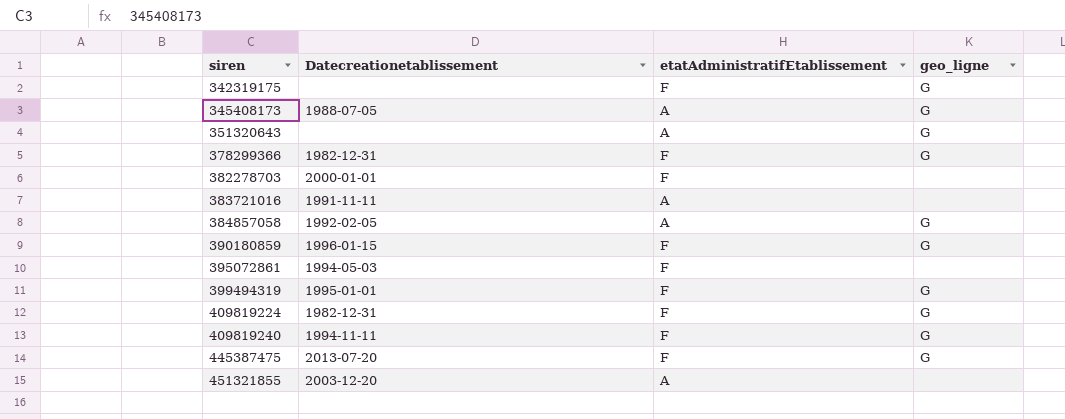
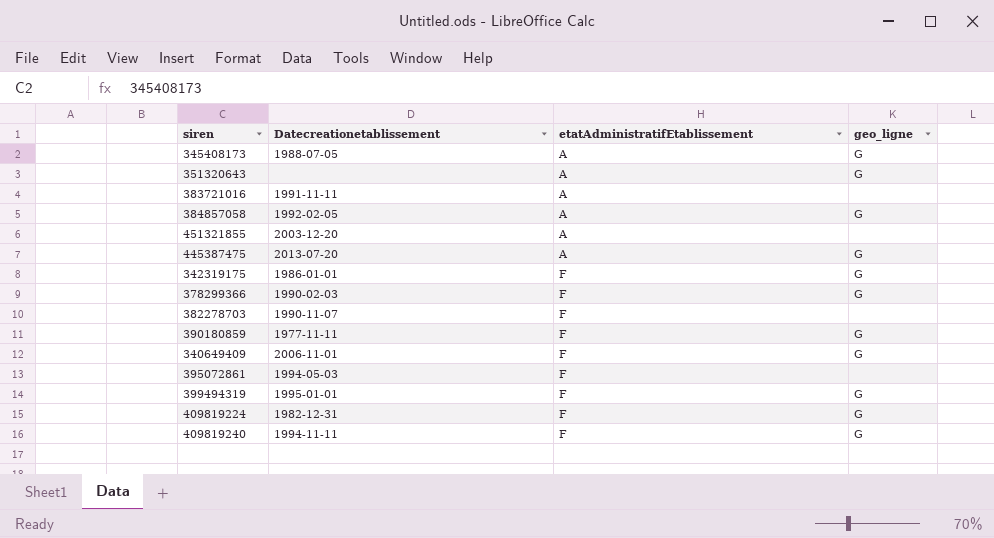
row order: siren ascending -> etatAdministratifEtablissement ascending
445387475 | etatAdministratifEtablissement: F -> A
342319175 | Datecreationetablissement: none -> 1986-01-01
378299366 | Datecreationetablissement: 1982-12-31 -> 1990-02-03
382278703 | Datecreationetablissement: 2000-01-01 -> 1990-11-07
390180859 | Datecreationetablissement: 1996-01-15 -> 1977-11-11
row 340649409: none -> 2006-11-01 | F | G

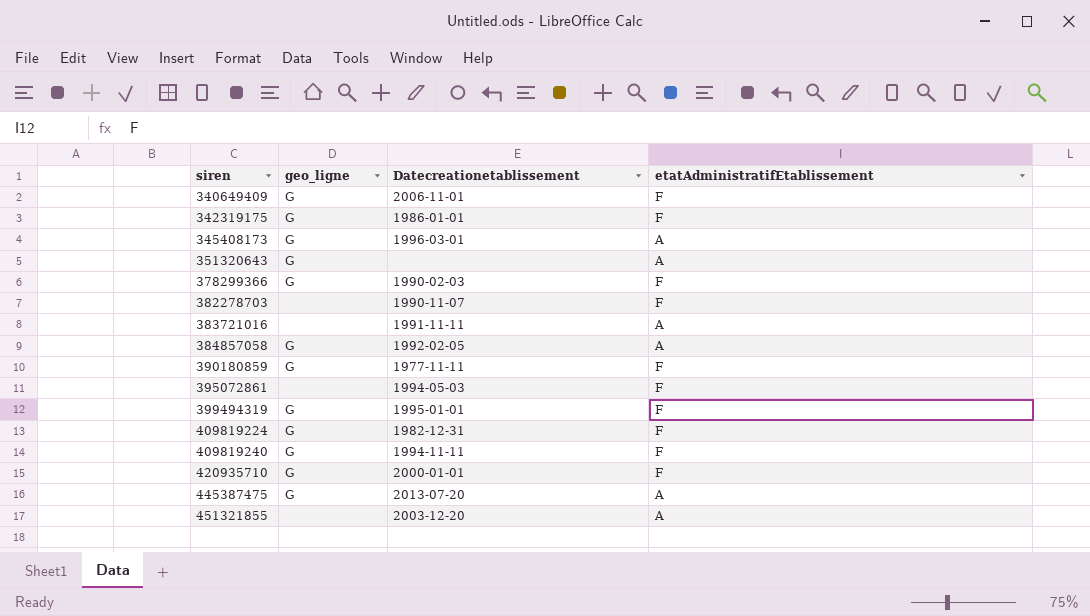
row order: etatAdministratifEtablissement ascending -> siren ascending
column geo_ligne | position: 4 -> 2
345408173 | Datecreationetablissement: 1988-07-05 -> 1996-03-01
row 420935710: none -> G | 2000-01-01 | F

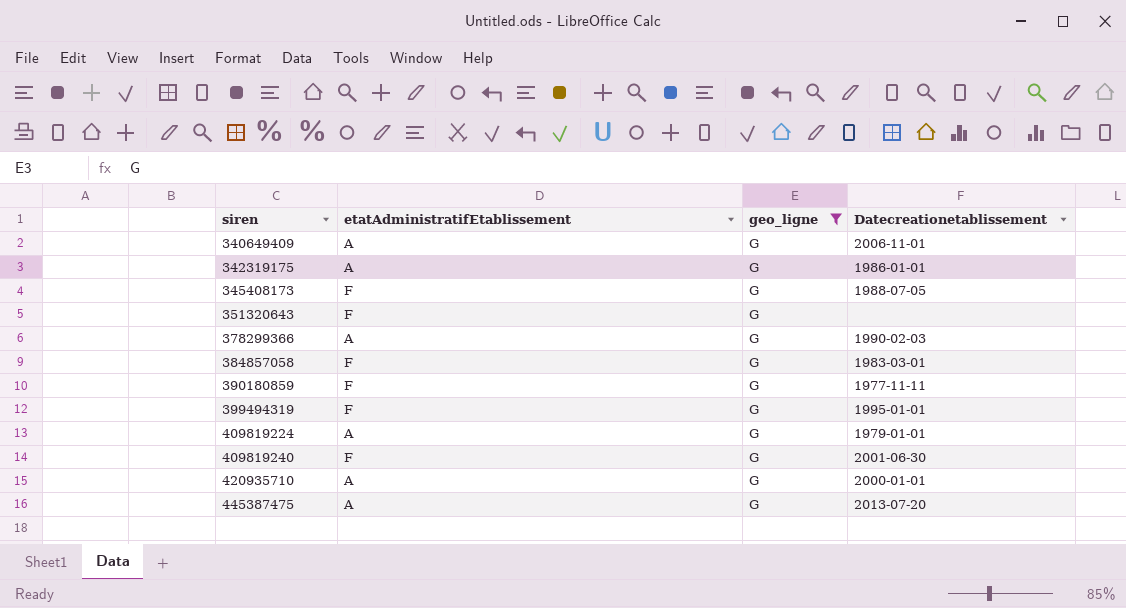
filter: none -> geo_ligne = G
column etatAdministratifEtablissement | position: 4 -> 2
340649409 | etatAdministratifEtablissement: F -> A
342319175 | etatAdministratifEtablissement: F -> A
345408173 | etatAdministratifEtablissement: A -> F
345408173 | Datecreationetablissement: 1996-03-01 -> 1988-07-05
351320643 | etatAdministratifEtablissement: A -> F
378299366 | etatAdministratifEtablissement: F -> A
384857058 | etatAdministratifEtablissement: A -> F
384857058 | Datecreationetablissement: 1992-02-05 -> 1983-03-01
409819224 | etatAdministratifEtablissement: F -> A
409819224 | Datecreationetablissement: 1982-12-31 -> 1979-01-01
409819240 | Datecreationetablissement: 1994-11-11 -> 2001-06-30
420935710 | etatAdministratifEtablissement: F -> A

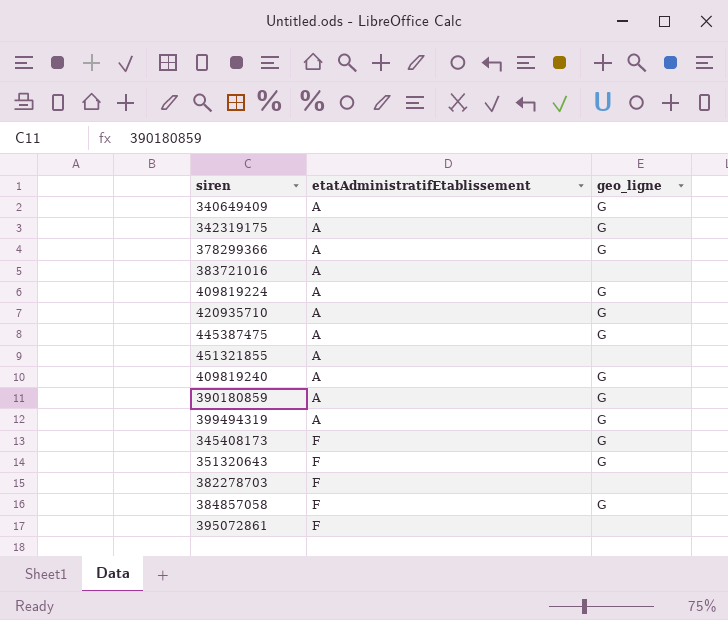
filter: geo_ligne = G -> none
row order: siren ascending -> etatAdministratifEtablissement ascending
column Datecreationetablissement | position: 4 -> none
409819240 | etatAdministratifEtablissement: F -> A
390180859 | etatAdministratifEtablissement: F -> A
399494319 | etatAdministratifEtablissement: F -> A

